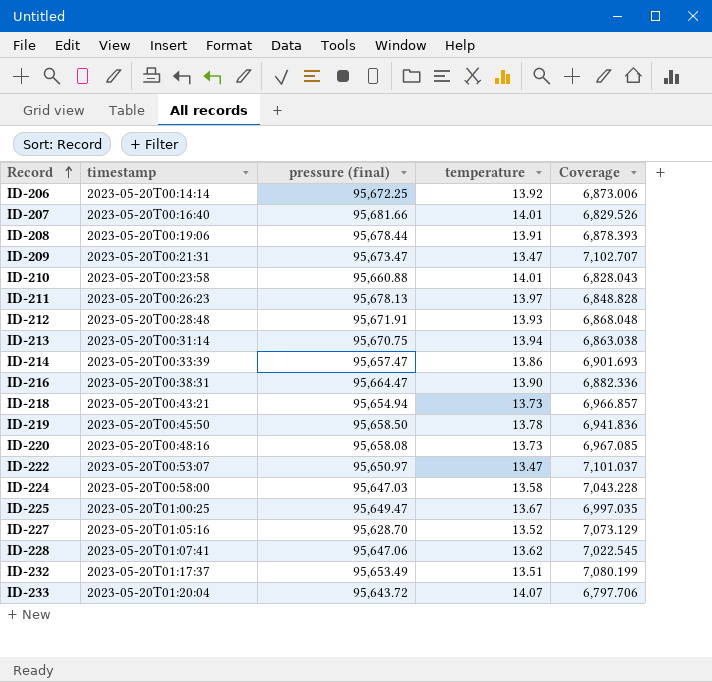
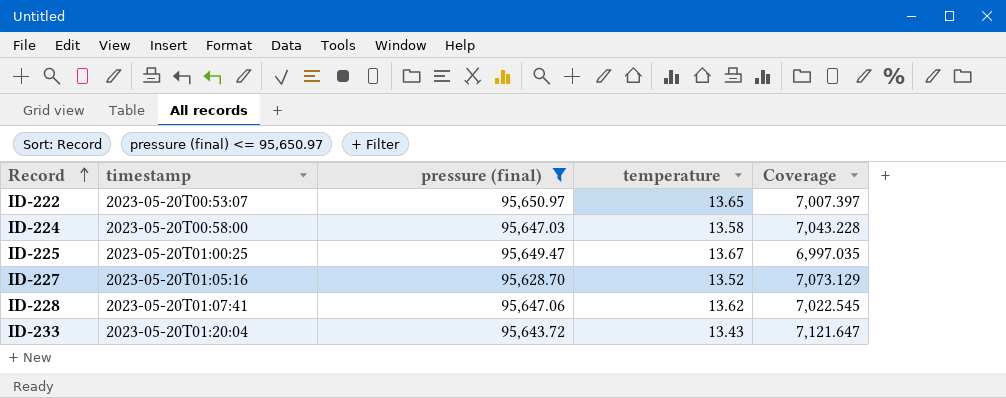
filter: none -> pressure (final) <= 95,650.97
ID-222 | temperature: 13.47 -> 13.65
ID-222 | Coverage: 7,101.037 -> 7,007.397
ID-233 | temperature: 14.07 -> 13.43
ID-233 | Coverage: 6,797.706 -> 7,121.647

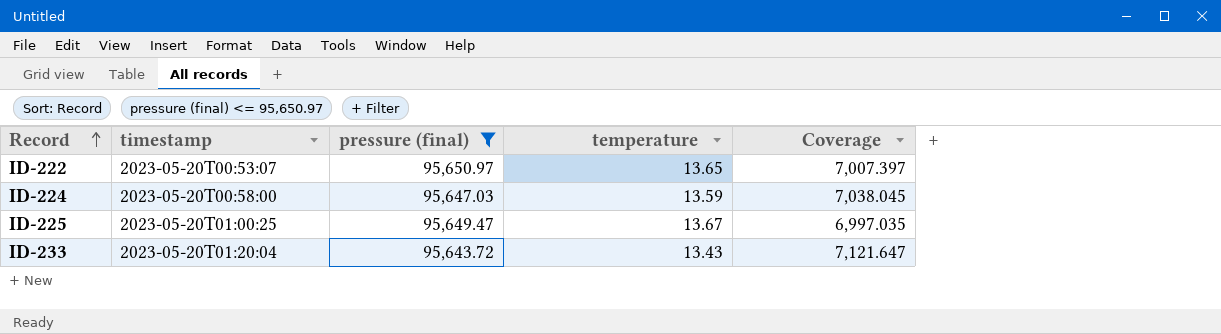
row ID-227: 2023-05-20T01:05:16 | 95,628.70 | 13.52 | 7,073.129 -> none
row ID-228: 2023-05-20T01:07:41 | 95,647.06 | 13.62 | 7,022.545 -> none
ID-224 | temperature: 13.58 -> 13.59
ID-224 | Coverage: 7,043.228 -> 7,038.045

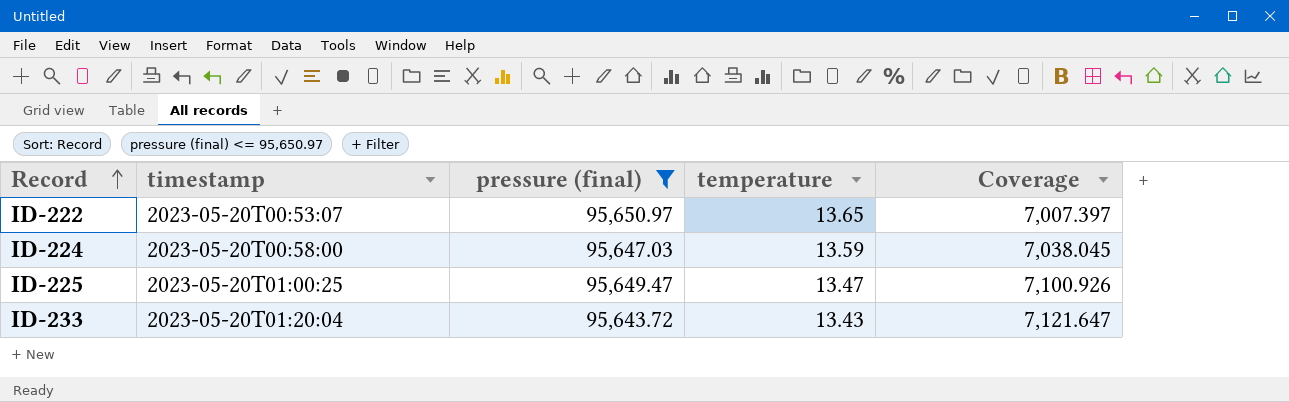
ID-225 | temperature: 13.67 -> 13.47
ID-225 | Coverage: 6,997.035 -> 7,100.926

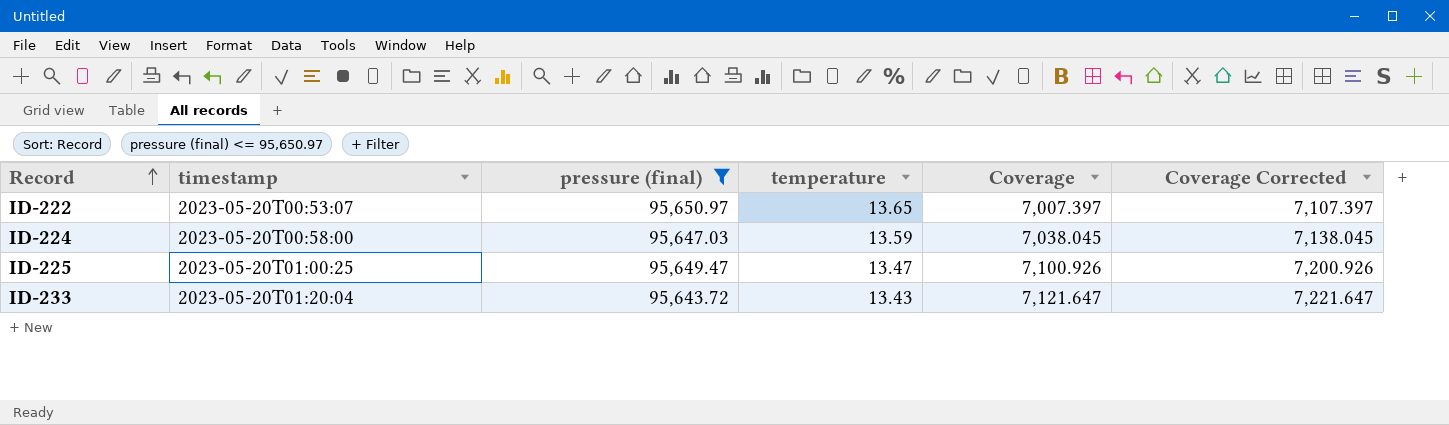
column Coverage Corrected | formula: none -> [Coverage] + 100

